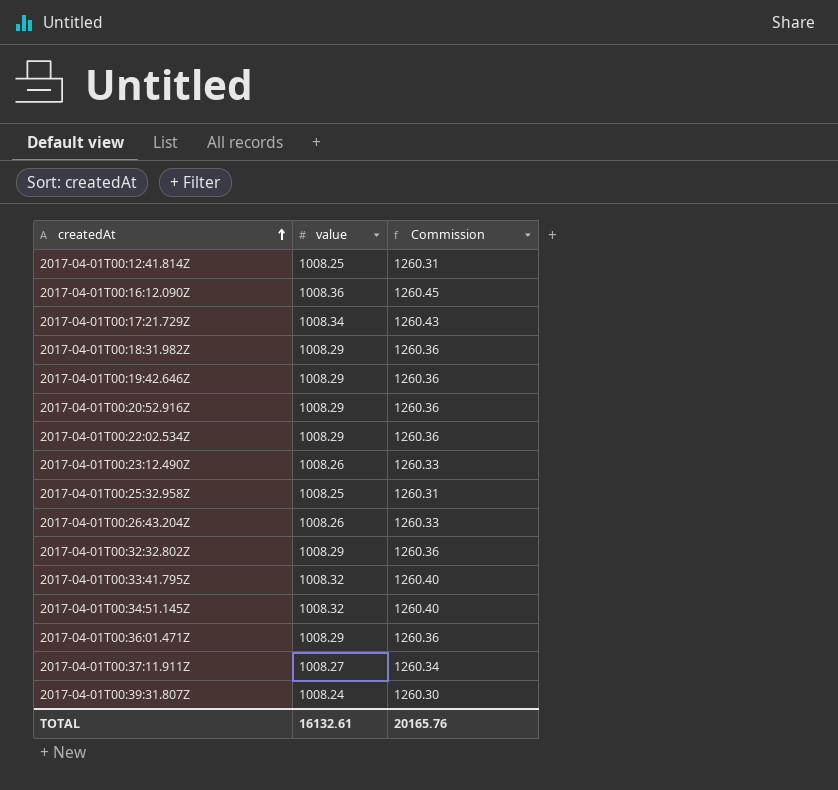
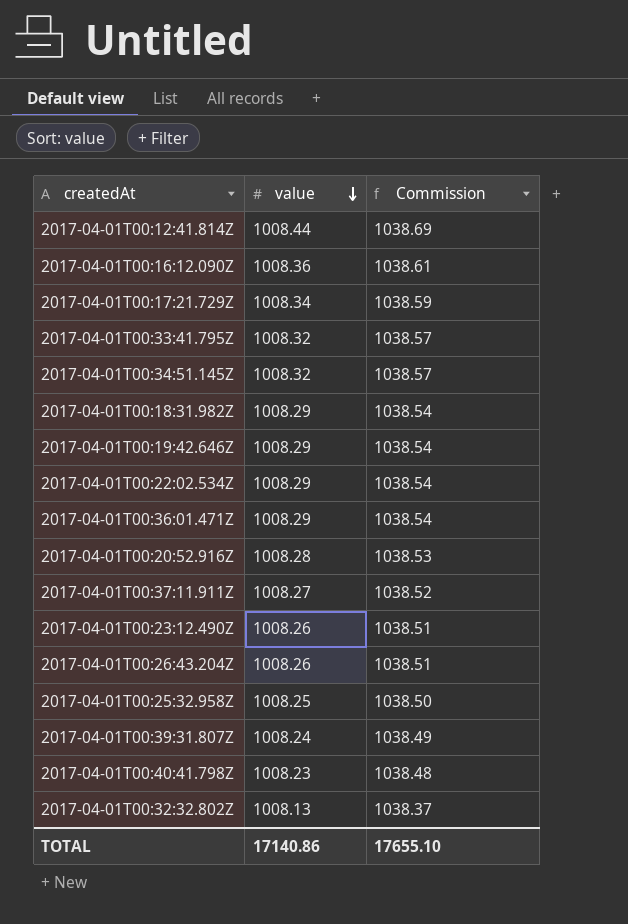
row order: createdAt ascending -> value descending
column Commission | formula: [value] * 1.25 -> [value] * 1.03
2017-04-01T00:12:41.814Z | value: 1008.25 -> 1008.44
2017-04-01T00:20:52.916Z | value: 1008.29 -> 1008.28
row 2017-04-01T00:40:41.798Z: none -> 1008.23 | 1038.48
2017-04-01T00:32:32.802Z | value: 1008.29 -> 1008.13
TOTAL | value: 16132.61 -> 17140.86
TOTAL | Commission: 20165.76 -> 17655.10

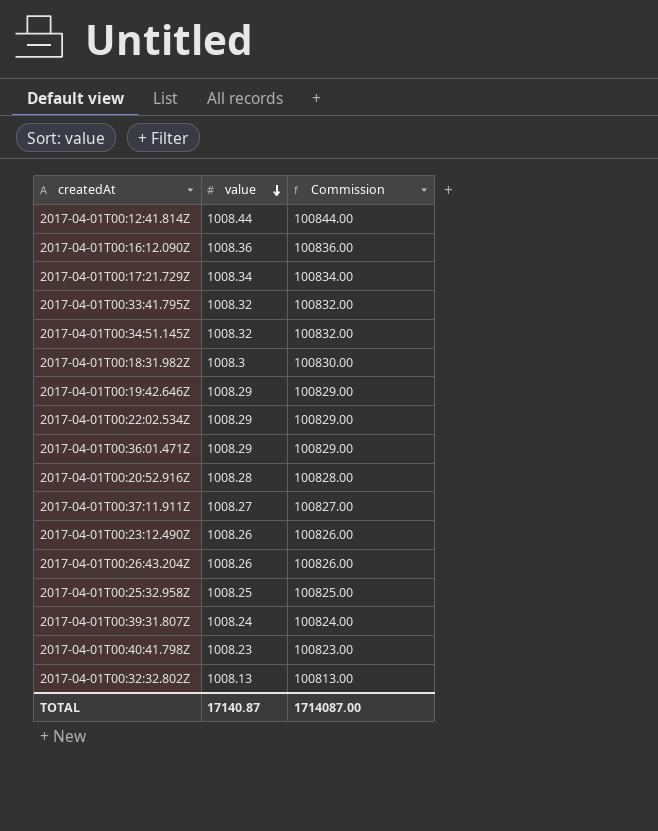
column Commission | formula: [value] * 1.03 -> [value] * 100
2017-04-01T00:18:31.982Z | value: 1008.29 -> 1008.3
TOTAL | value: 17140.86 -> 17140.87
TOTAL | Commission: 17655.10 -> 1714087.00

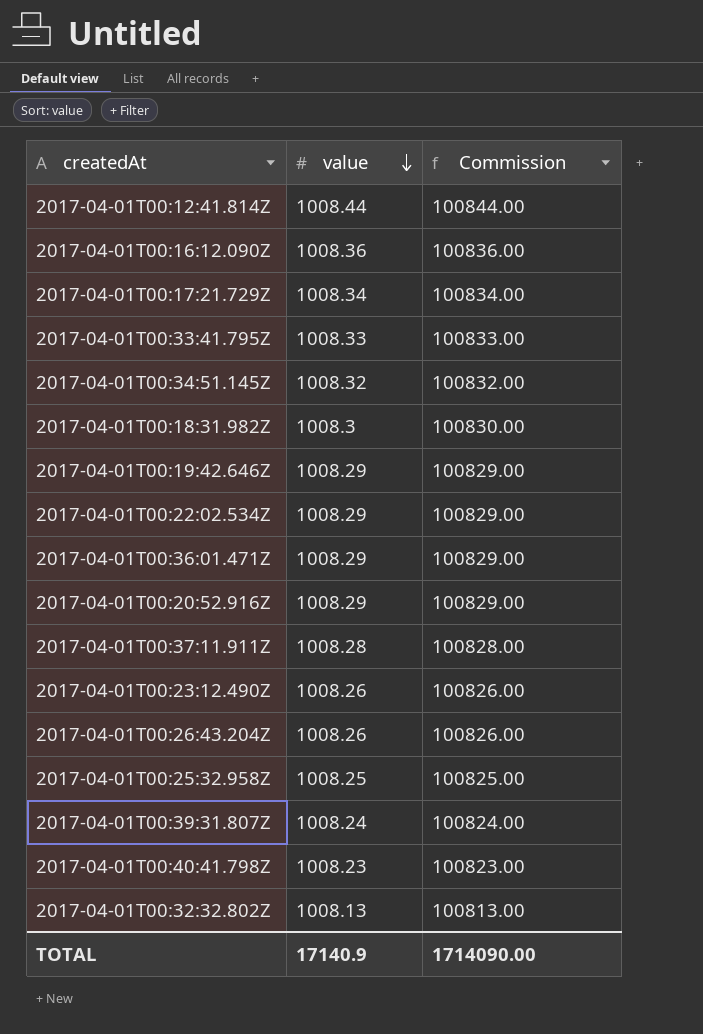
2017-04-01T00:33:41.795Z | value: 1008.32 -> 1008.33
2017-04-01T00:33:41.795Z | Commission: 100832.00 -> 100833.00
2017-04-01T00:20:52.916Z | value: 1008.28 -> 1008.29
2017-04-01T00:20:52.916Z | Commission: 100828.00 -> 100829.00
2017-04-01T00:37:11.911Z | value: 1008.27 -> 1008.28
2017-04-01T00:37:11.911Z | Commission: 100827.00 -> 100828.00
TOTAL | value: 17140.87 -> 17140.9
TOTAL | Commission: 1714087.00 -> 1714090.00

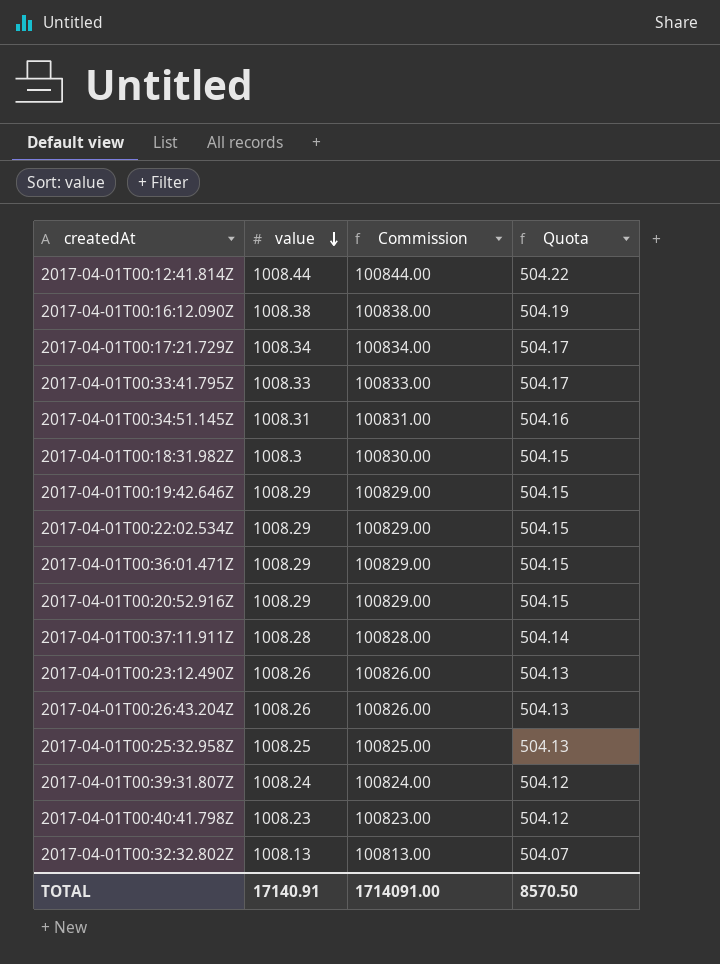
column Quota | formula: none -> [value] * 0.5
2017-04-01T00:16:12.090Z | value: 1008.36 -> 1008.38
2017-04-01T00:16:12.090Z | Commission: 100836.00 -> 100838.00
2017-04-01T00:34:51.145Z | value: 1008.32 -> 1008.31
2017-04-01T00:34:51.145Z | Commission: 100832.00 -> 100831.00
TOTAL | value: 17140.9 -> 17140.91
TOTAL | Commission: 1714090.00 -> 1714091.00

